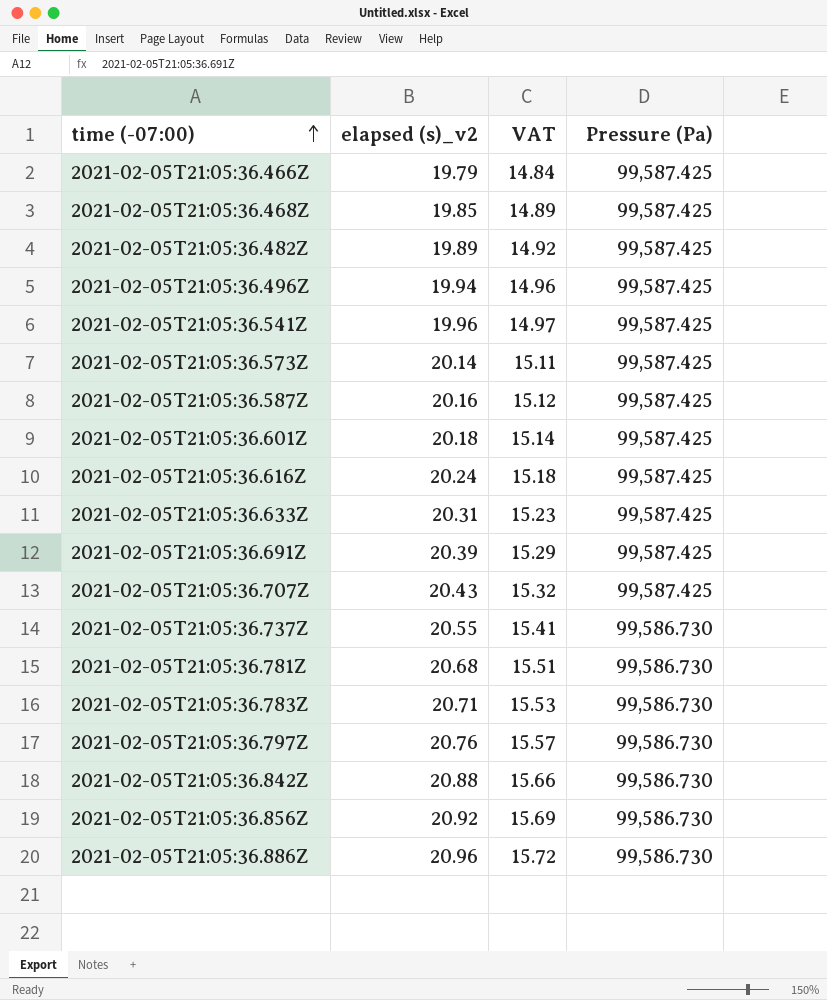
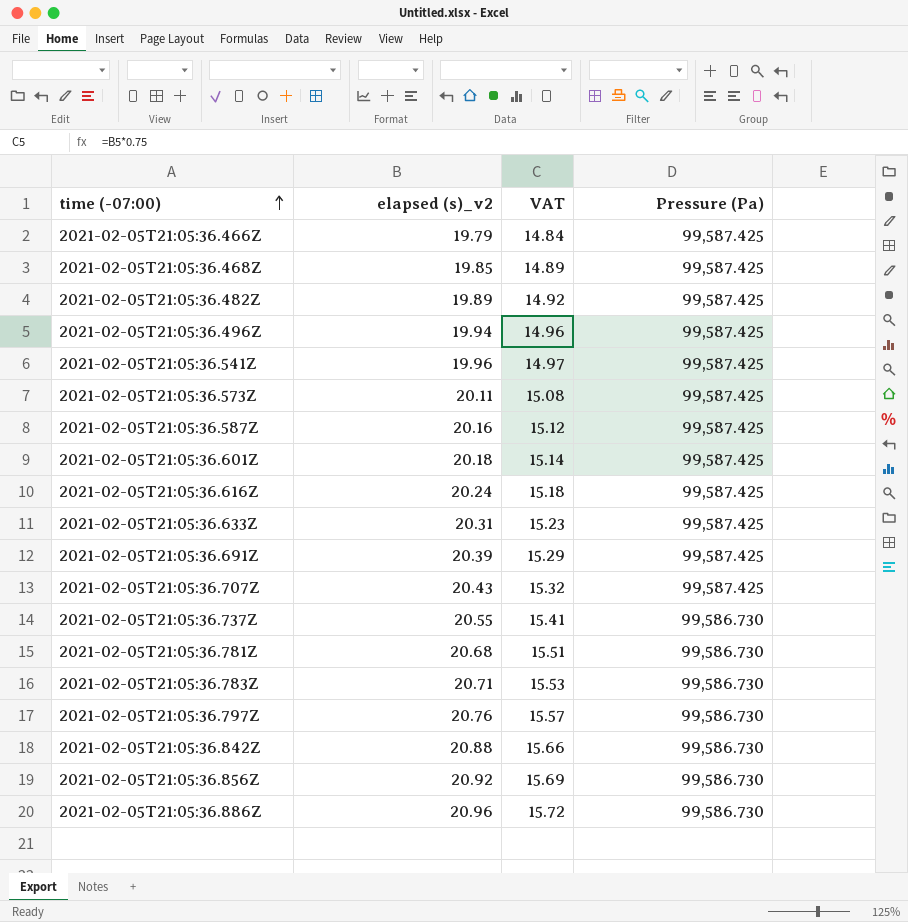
2021-02-05T21:05:36.573Z | elapsed (s)_v2: 20.14 -> 20.11
2021-02-05T21:05:36.573Z | VAT: 15.11 -> 15.08

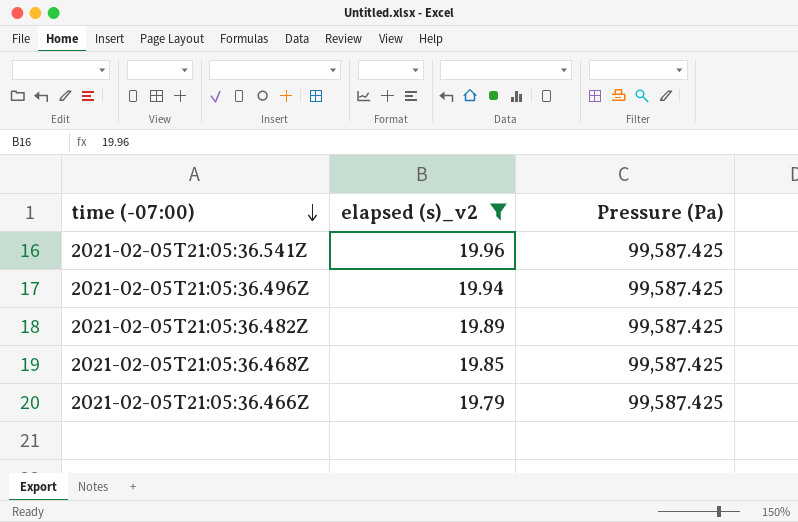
filter: none -> elapsed (s)_v2 <= 19.96
row order: time (-07:00) ascending -> time (-07:00) descending
column VAT | formula: [elapsed (s)_v2] * 0.75 -> none

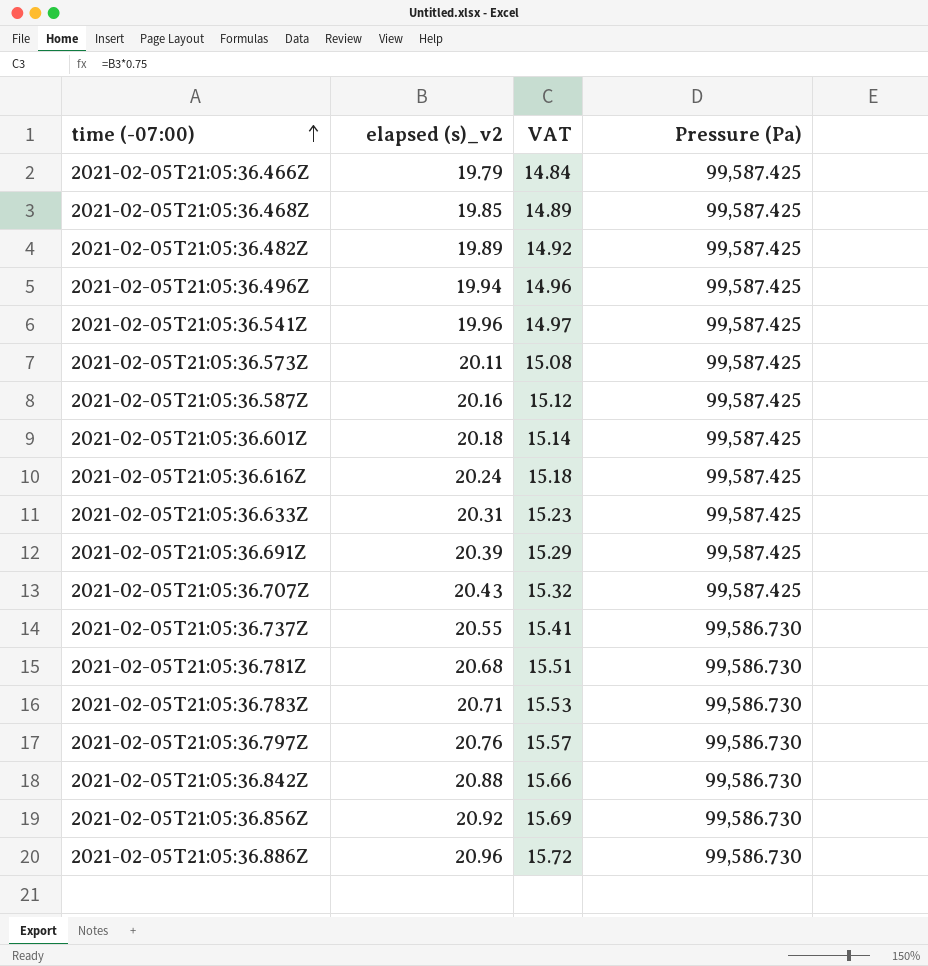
filter: elapsed (s)_v2 <= 19.96 -> none
row order: time (-07:00) descending -> time (-07:00) ascending
column VAT | formula: none -> [elapsed (s)_v2] * 0.75

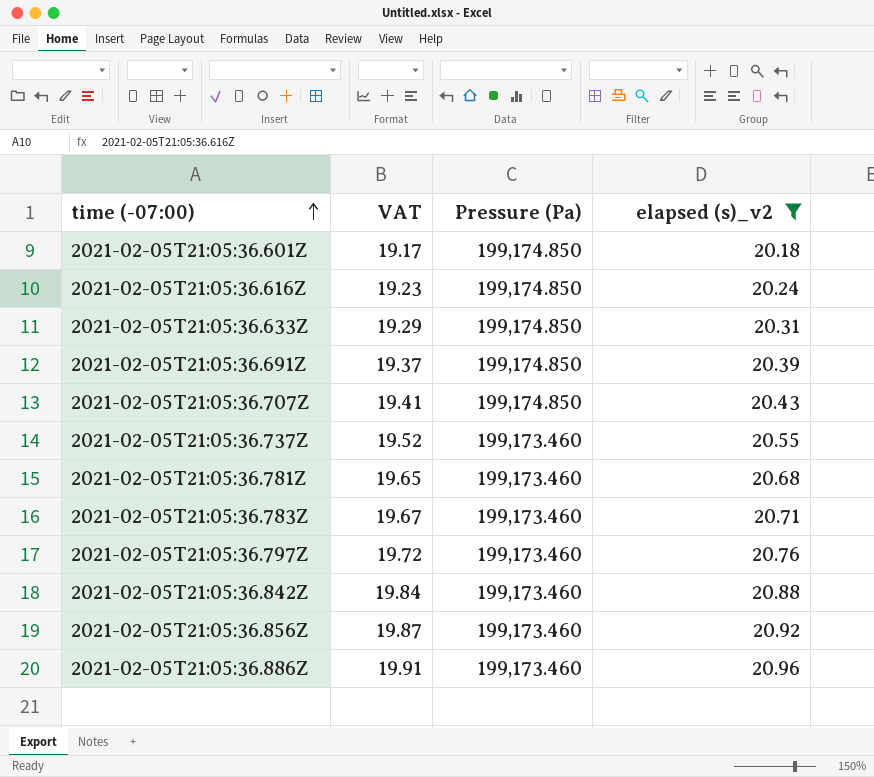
filter: none -> elapsed (s)_v2 >= 20.18
column VAT | formula: [elapsed (s)_v2] * 0.75 -> [elapsed (s)_v2] * 0.95
column elapsed (s)_v2 | position: 2 -> 4
2021-02-05T21:05:36.601Z | Pressure (Pa): 99,587.425 -> 199,174.850
2021-02-05T21:05:36.616Z | Pressure (Pa): 99,587.425 -> 199,174.850
2021-02-05T21:05:36.633Z | Pressure (Pa): 99,587.425 -> 199,174.850
2021-02-05T21:05:36.691Z | Pressure (Pa): 99,587.425 -> 199,174.850
2021-02-05T21:05:36.707Z | Pressure (Pa): 99,587.425 -> 199,174.850
2021-02-05T21:05:36.737Z | Pressure (Pa): 99,586.730 -> 199,173.460
2021-02-05T21:05:36.781Z | Pressure (Pa): 99,586.730 -> 199,173.460
2021-02-05T21:05:36.783Z | Pressure (Pa): 99,586.730 -> 199,173.460
2021-02-05T21:05:36.797Z | Pressure (Pa): 99,586.730 -> 199,173.460
2021-02-05T21:05:36.842Z | Pressure (Pa): 99,586.730 -> 199,173.460
2021-02-05T21:05:36.856Z | Pressure (Pa): 99,586.730 -> 199,173.460
2021-02-05T21:05:36.886Z | Pressure (Pa): 99,586.730 -> 199,173.460

